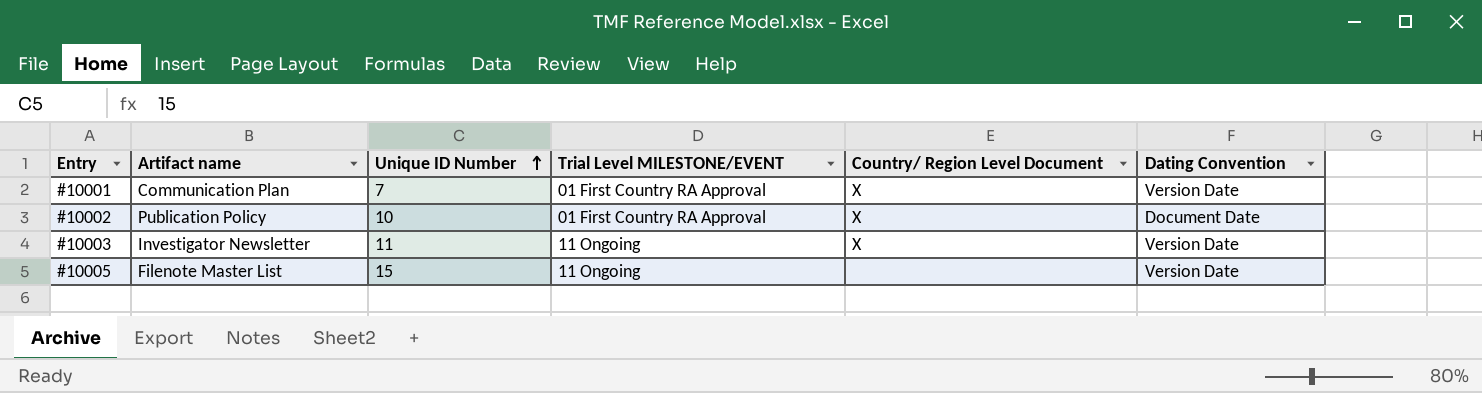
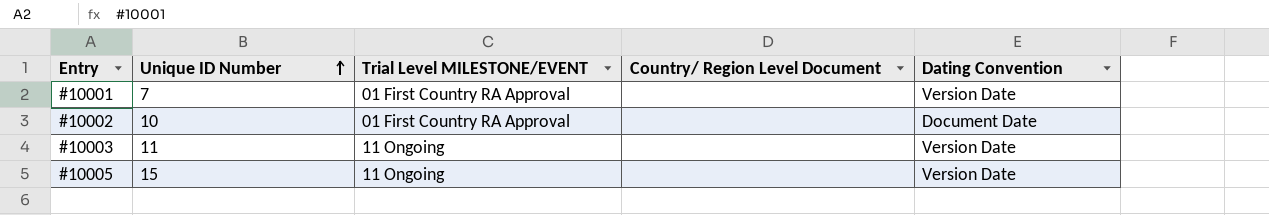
column Artifact name | position: 2 -> none
#10001 | Country/ Region Level Document: X -> none
#10002 | Country/ Region Level Document: X -> none
#10003 | Country/ Region Level Document: X -> none

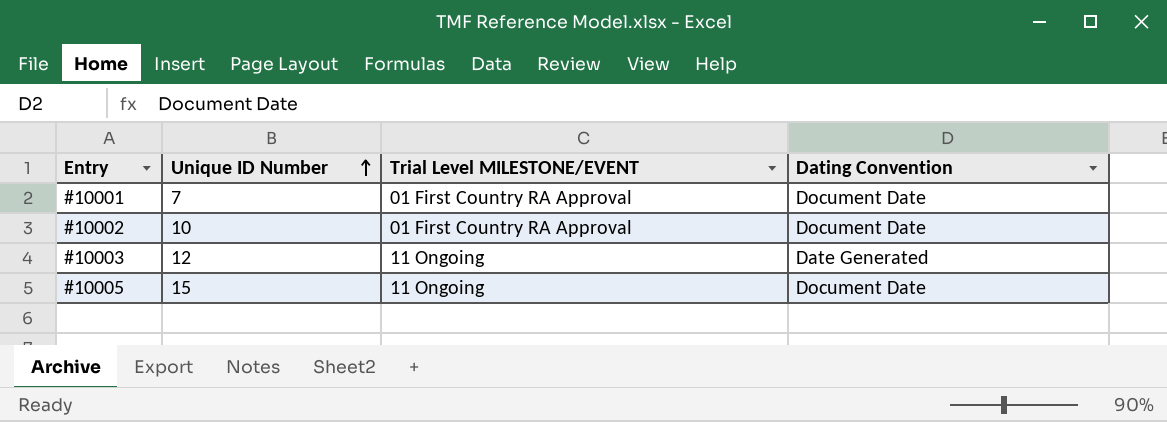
column Country/ Region Level Document | position: 4 -> none
#10001 | Dating Convention: Version Date -> Document Date
#10003 | Unique ID Number: 11 -> 12
#10003 | Dating Convention: Version Date -> Date Generated
#10005 | Dating Convention: Version Date -> Document Date

